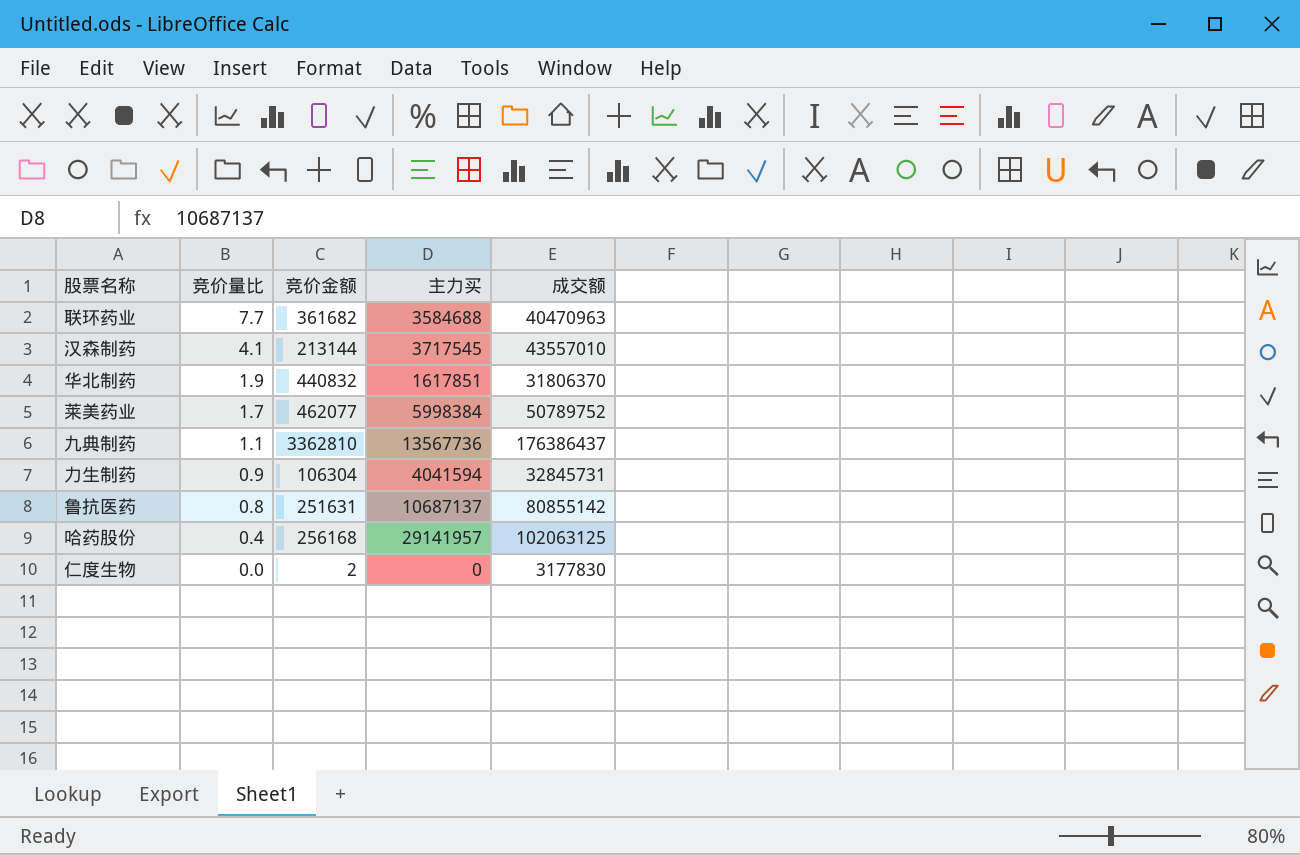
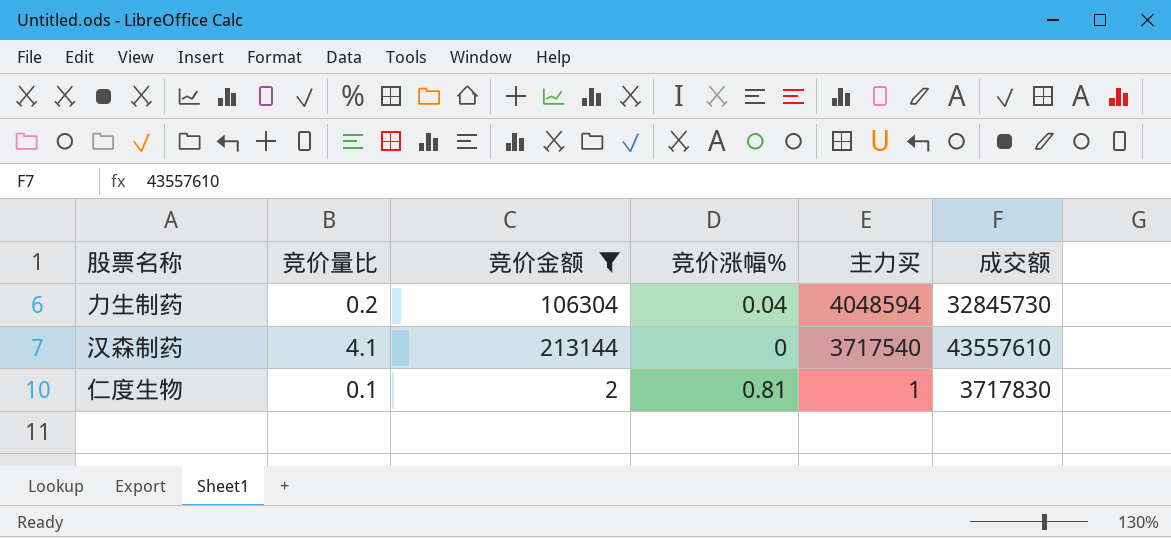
filter: none -> 竞价金额 <= 213144
row order: 竞价量比 descending -> 主力买 descending
column 竞价涨幅% | position: none -> 4
力生制药 | 竞价量比: 0.9 -> 0.2
力生制药 | 主力买: 4041594 -> 4048594
力生制药 | 成交额: 32845731 -> 32845730
汉森制药 | 主力买: 3717545 -> 3717540
汉森制药 | 成交额: 43557010 -> 43557610
仁度生物 | 竞价量比: 0.0 -> 0.1
仁度生物 | 主力买: 0 -> 1
仁度生物 | 成交额: 3177830 -> 3717830

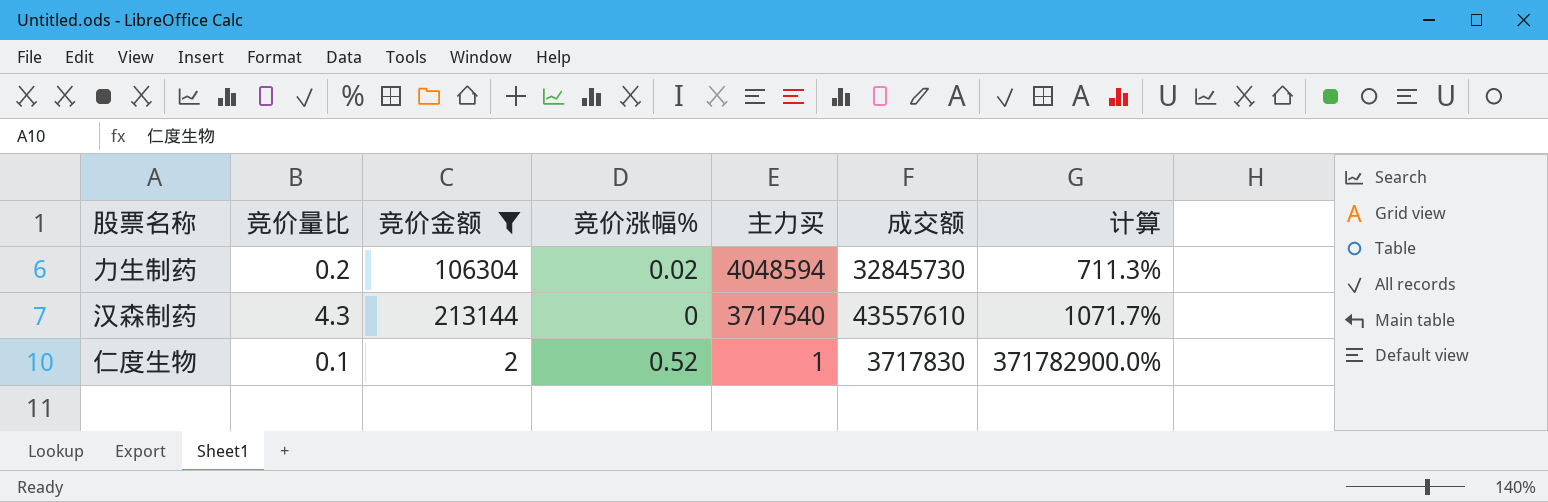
column 计算 | formula: none -> ([成交额] - [主力买]) / [主力买]
力生制药 | 竞价涨幅%: 0.04 -> 0.02
汉森制药 | 竞价量比: 4.1 -> 4.3
仁度生物 | 竞价涨幅%: 0.81 -> 0.52

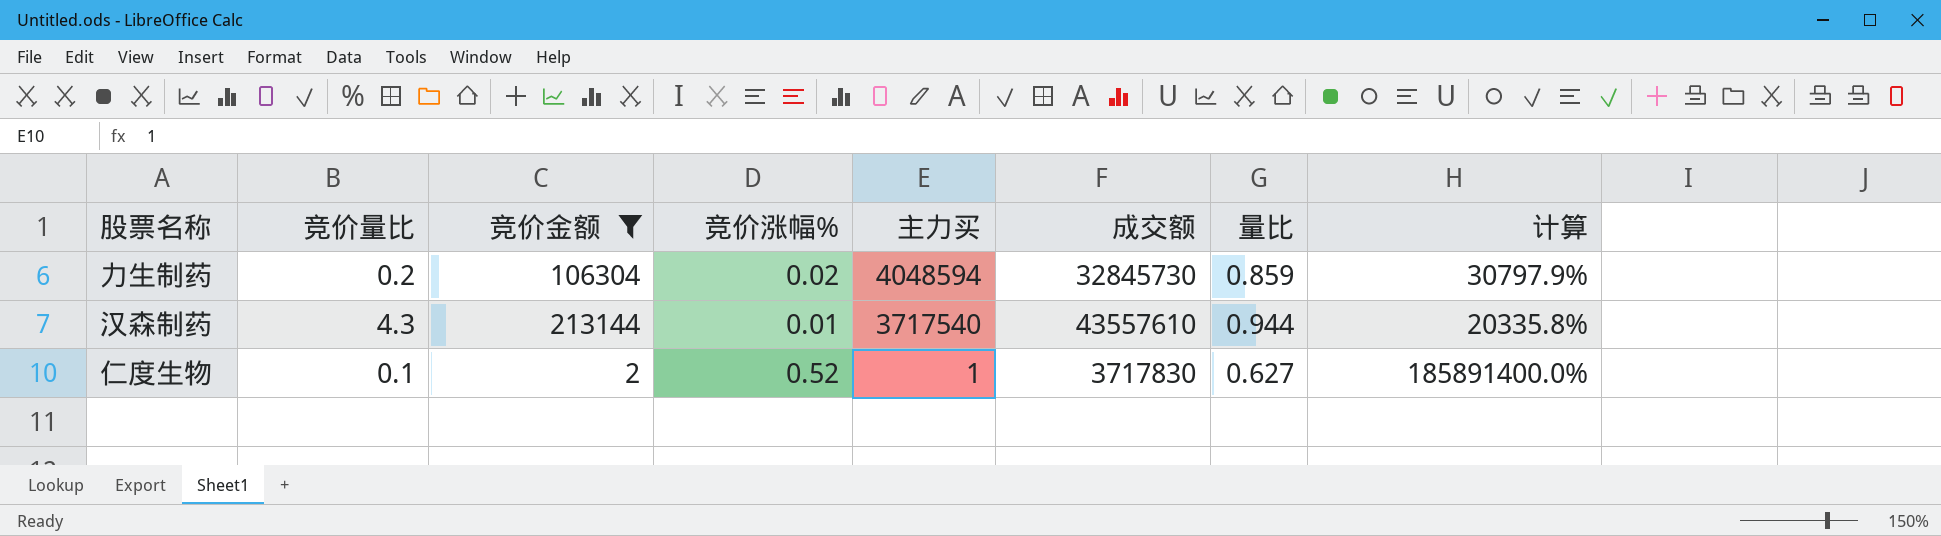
column 量比 | position: none -> 7
column 计算 | formula: ([成交额] - [主力买]) / [主力买] -> ([成交额] - [竞价金额]) / [竞价金额]
汉森制药 | 竞价涨幅%: 0 -> 0.01

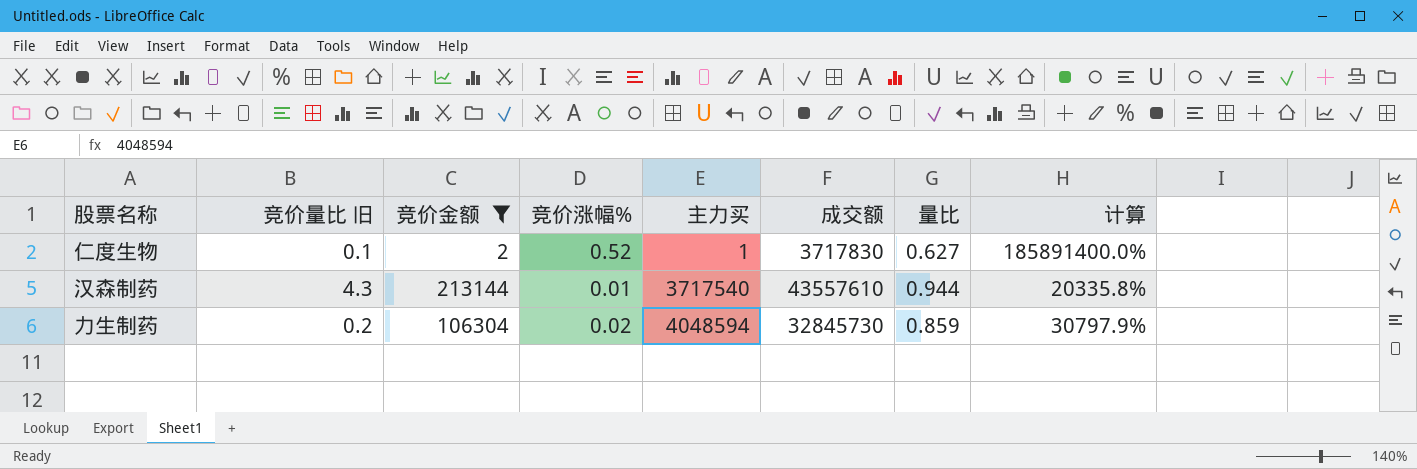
row order: 主力买 descending -> 主力买 ascending
column name: 竞价量比 -> 竞价量比 旧

